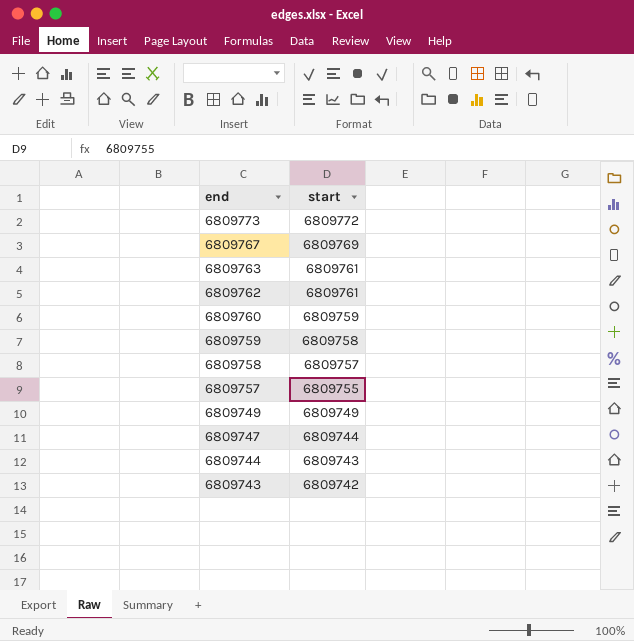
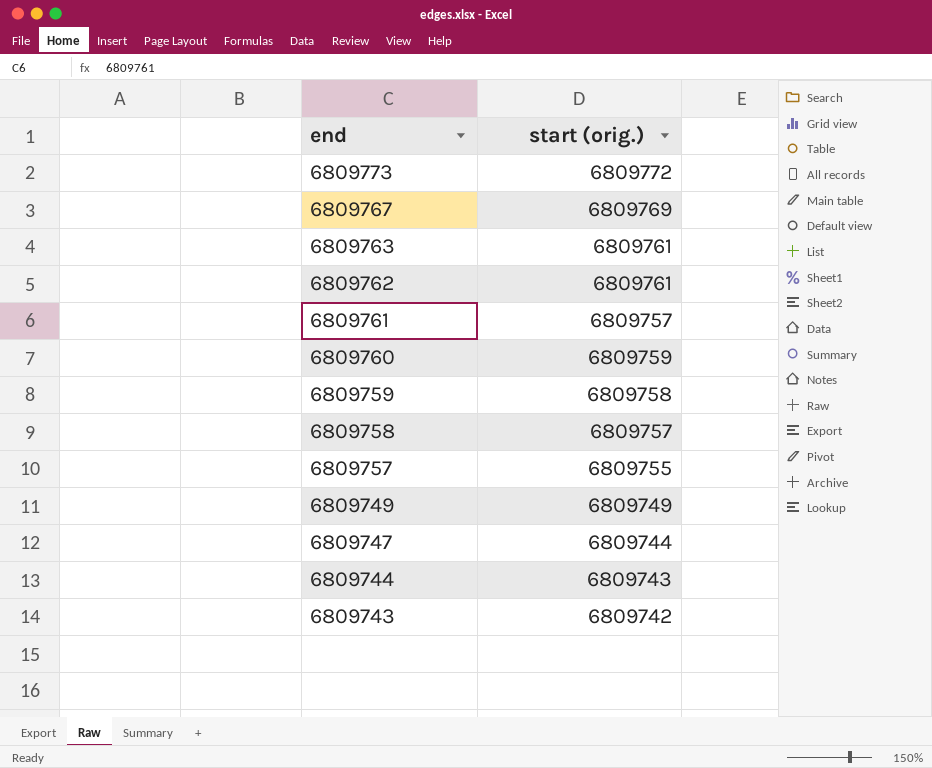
column name: start -> start (orig.)
row 6809761: none -> 6809757

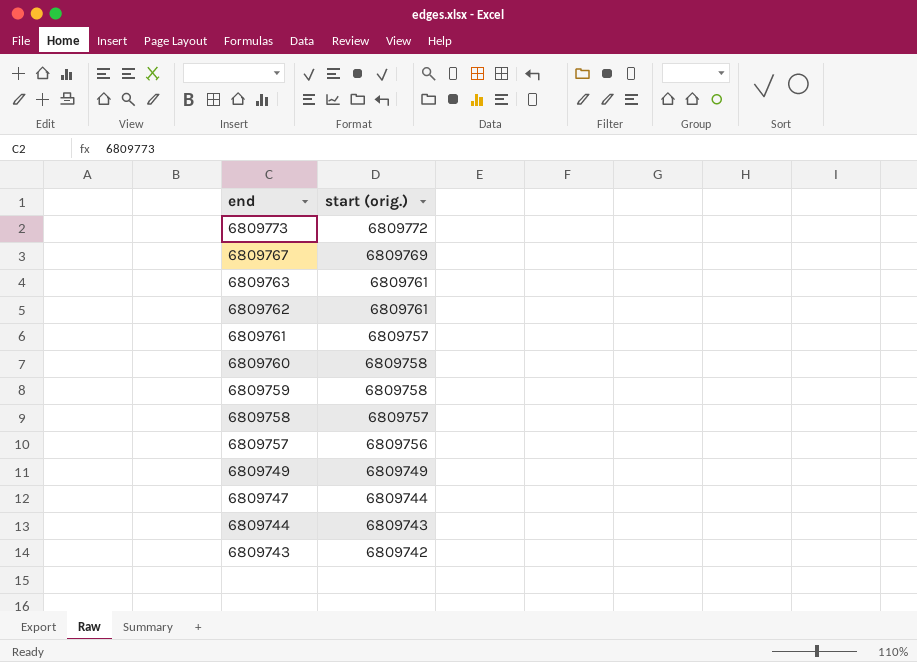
6809760 | start (orig.): 6809759 -> 6809758
6809757 | start (orig.): 6809755 -> 6809756

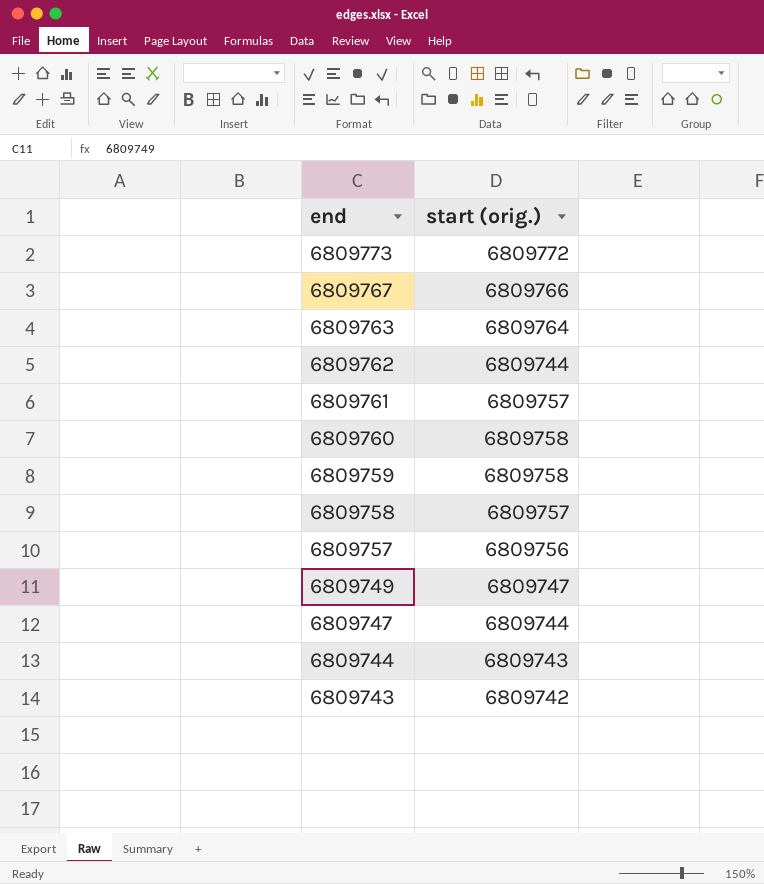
6809767 | start (orig.): 6809769 -> 6809766
6809763 | start (orig.): 6809761 -> 6809764
6809762 | start (orig.): 6809761 -> 6809744
6809749 | start (orig.): 6809749 -> 6809747

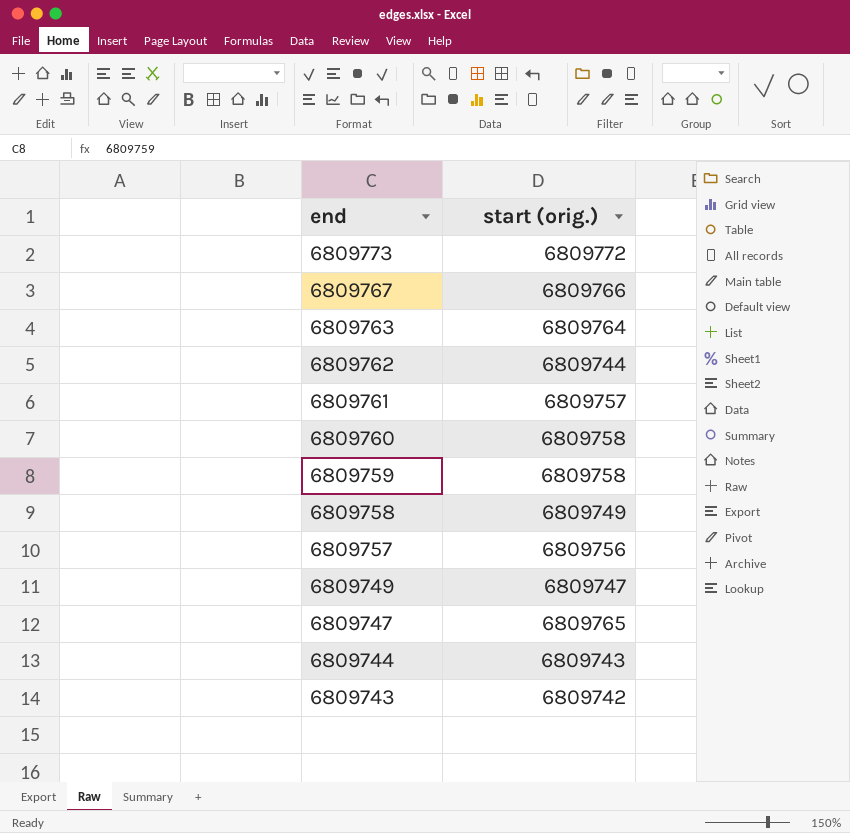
6809758 | start (orig.): 6809757 -> 6809749
6809747 | start (orig.): 6809744 -> 6809765

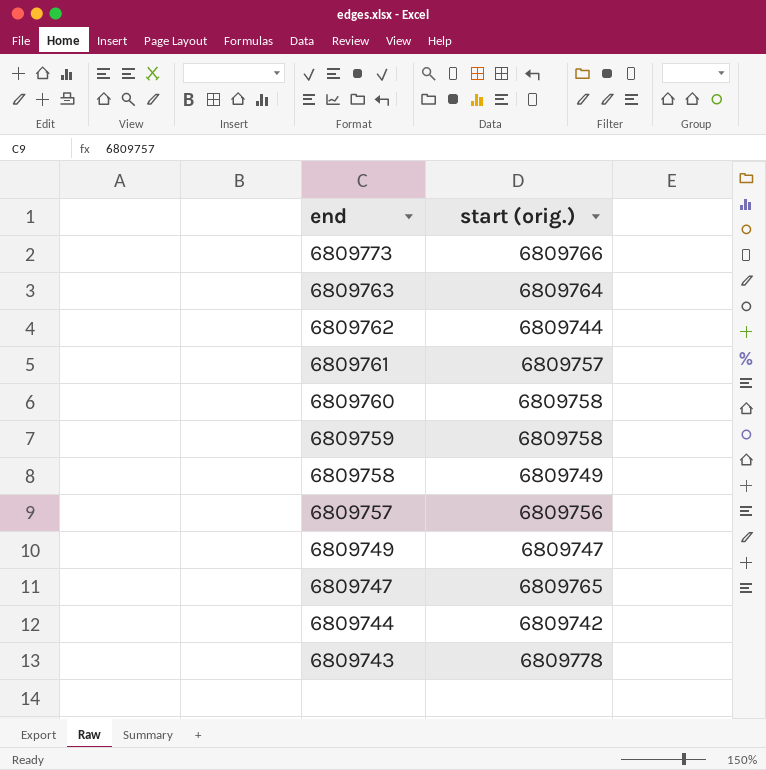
row 6809767: 6809766 -> none
6809773 | start (orig.): 6809772 -> 6809766
6809744 | start (orig.): 6809743 -> 6809742
6809743 | start (orig.): 6809742 -> 6809778

